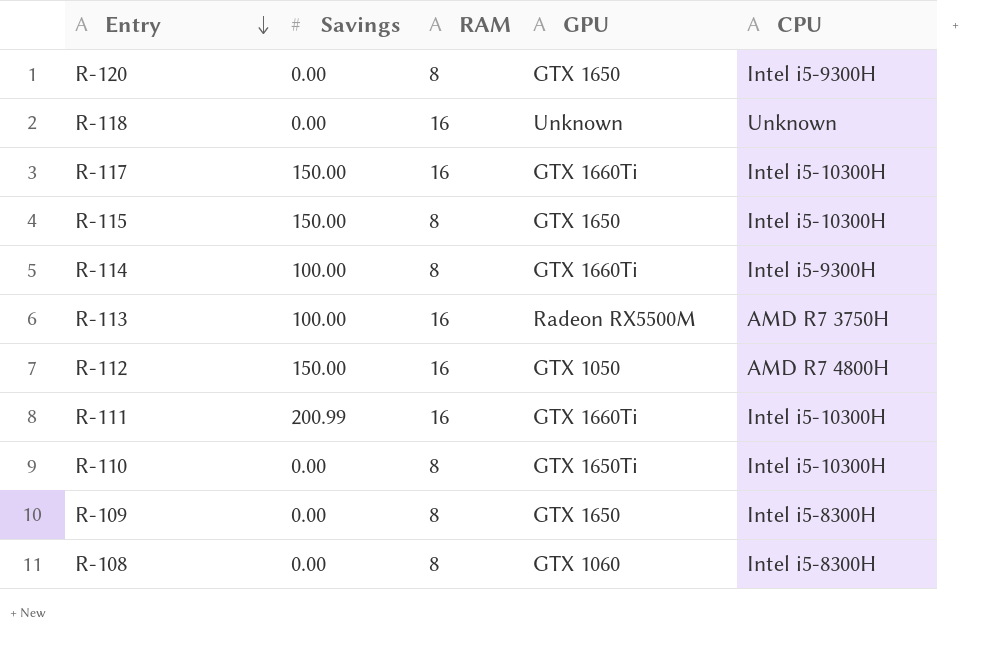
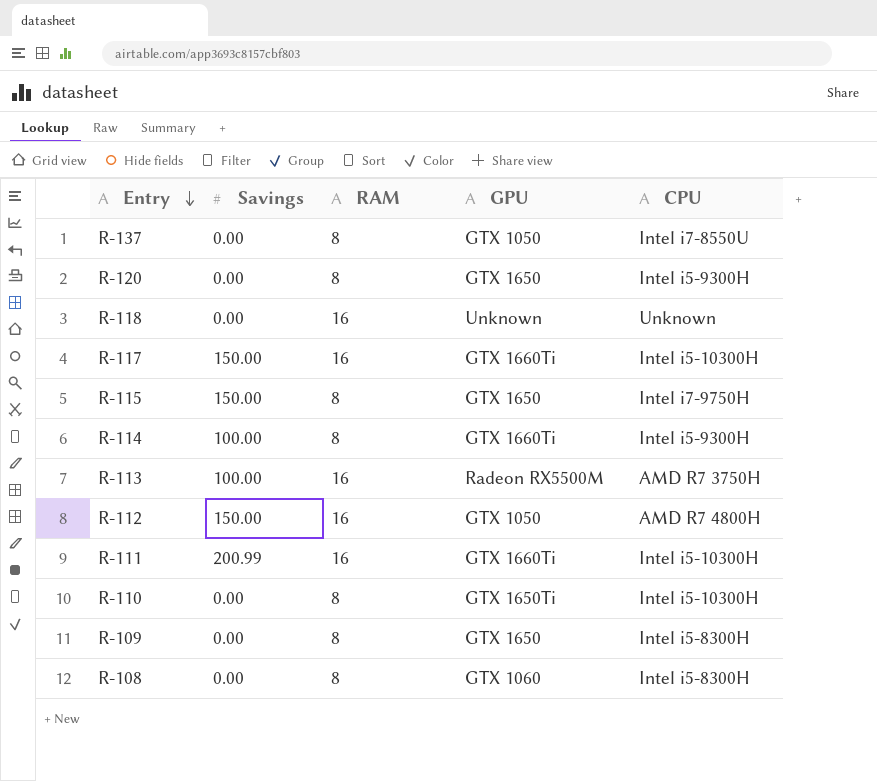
row R-137: none -> 0.00 | 8 | GTX 1050 | Intel i7-8550U
R-115 | CPU: Intel i5-10300H -> Intel i7-9750H

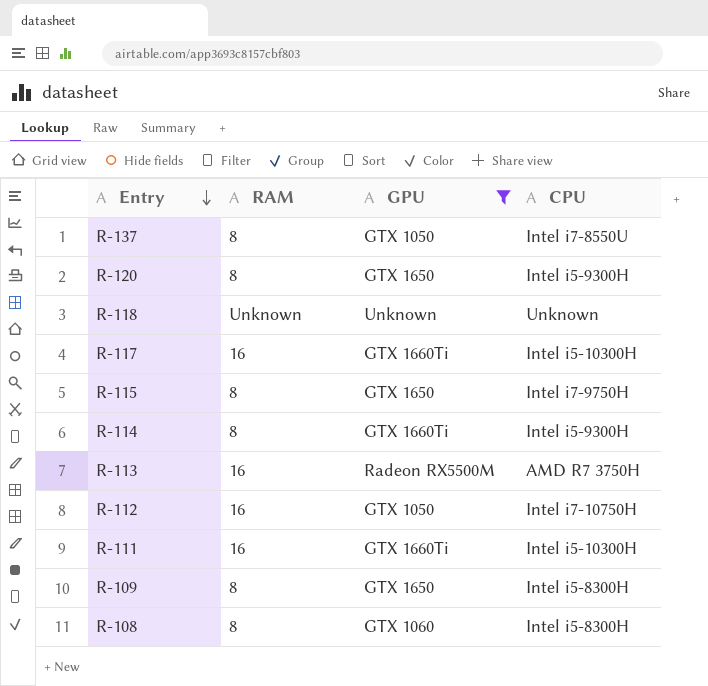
filter: none -> GPU != GTX 1650Ti
column Savings | position: 2 -> none
R-118 | RAM: 16 -> Unknown
R-112 | CPU: AMD R7 4800H -> Intel i7-10750H

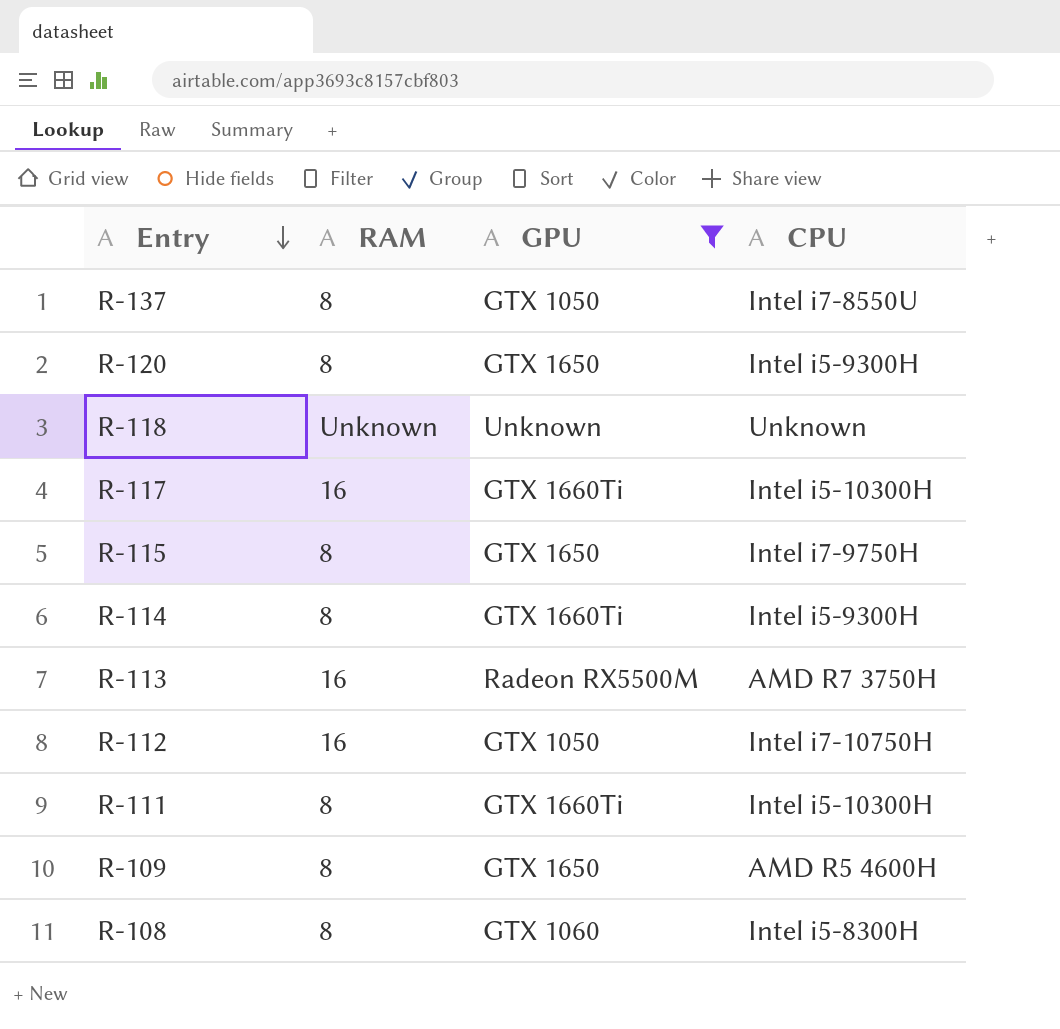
R-111 | RAM: 16 -> 8
R-109 | CPU: Intel i5-8300H -> AMD R5 4600H

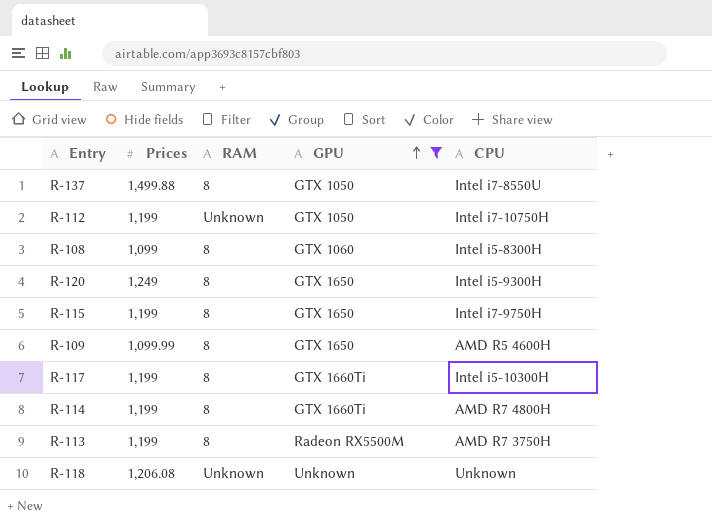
row order: Entry descending -> GPU ascending
column Prices | position: none -> 2
row R-111: 8 | GTX 1660Ti | Intel i5-10300H -> none
R-112 | RAM: 16 -> Unknown
R-117 | RAM: 16 -> 8
R-114 | CPU: Intel i5-9300H -> AMD R7 4800H
R-113 | RAM: 16 -> 8

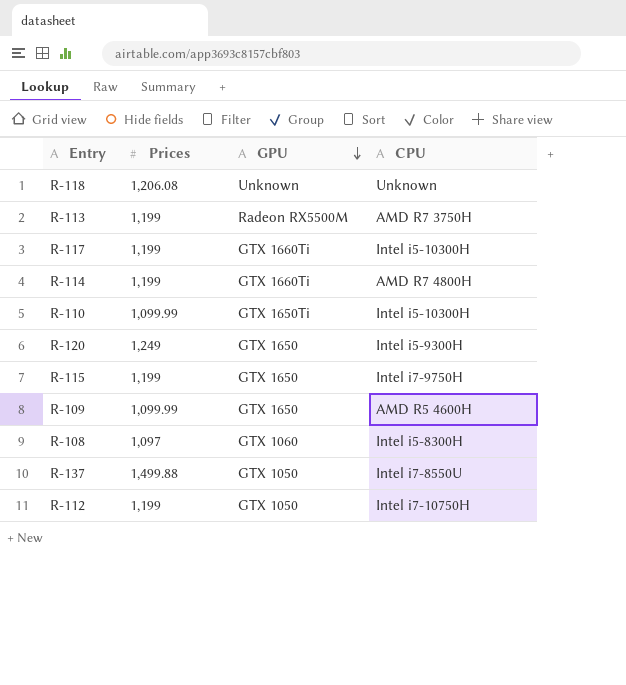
filter: GPU != GTX 1650Ti -> none
row order: GPU ascending -> GPU descending
column RAM | position: 3 -> none
R-108 | Prices: 1,099 -> 1,097

